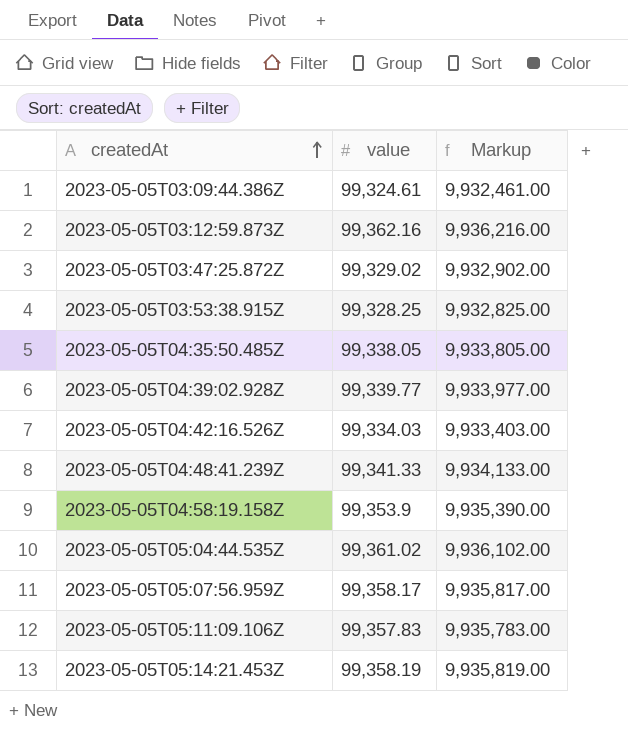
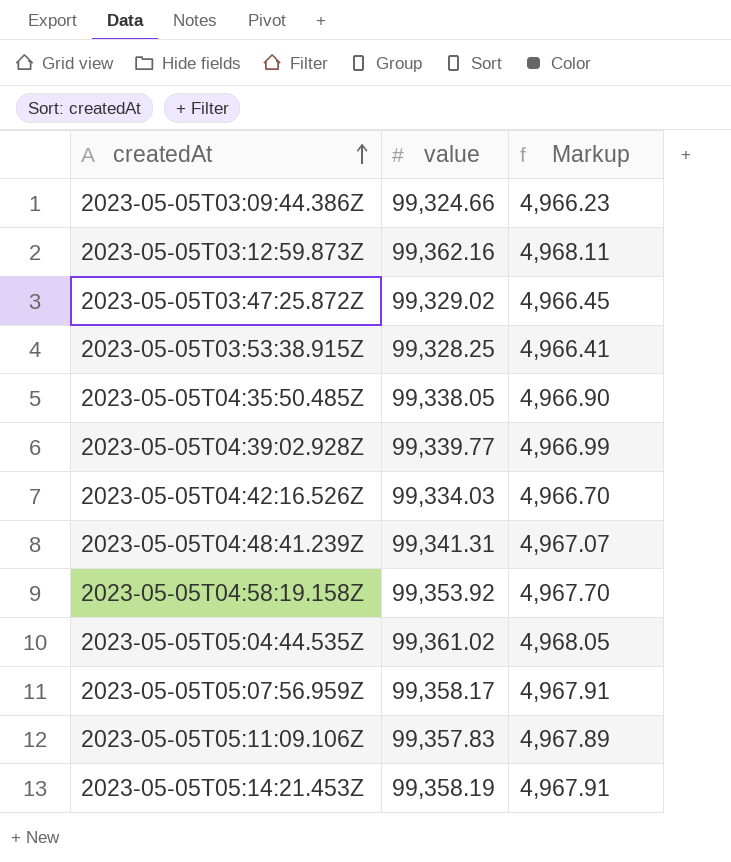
column Markup | formula: [value] * 100 -> [value] * 0.05
2023-05-05T03:09:44.386Z | value: 99,324.61 -> 99,324.66
2023-05-05T04:48:41.239Z | value: 99,341.33 -> 99,341.31
2023-05-05T04:58:19.158Z | value: 99,353.9 -> 99,353.92

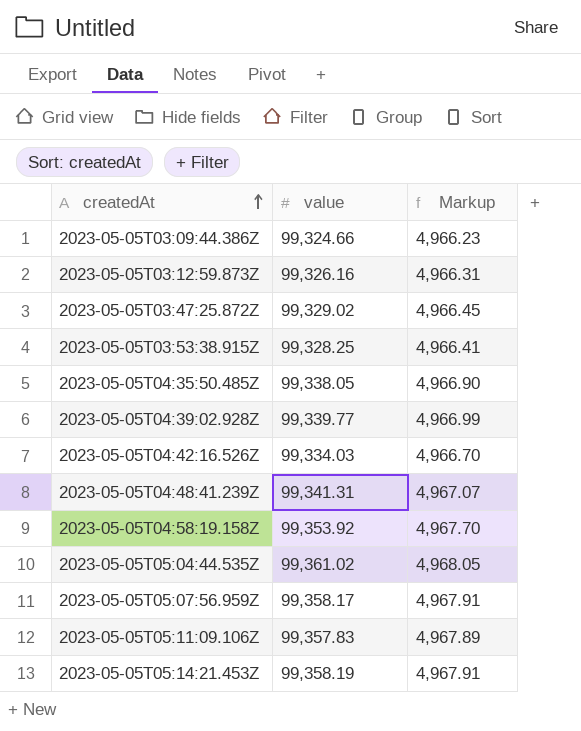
2023-05-05T03:12:59.873Z | value: 99,362.16 -> 99,326.16
2023-05-05T03:12:59.873Z | Markup: 4,968.11 -> 4,966.31

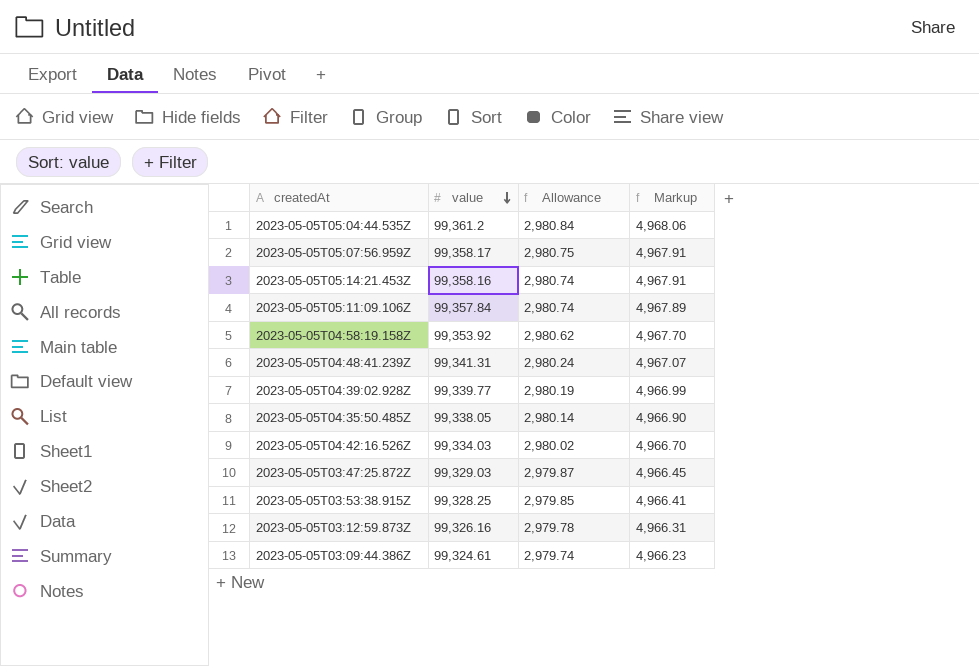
row order: createdAt ascending -> value descending
column Allowance | formula: none -> [value] * 0.03
2023-05-05T05:04:44.535Z | value: 99,361.02 -> 99,361.2
2023-05-05T05:04:44.535Z | Markup: 4,968.05 -> 4,968.06
2023-05-05T05:14:21.453Z | value: 99,358.19 -> 99,358.16
2023-05-05T05:11:09.106Z | value: 99,357.83 -> 99,357.84
2023-05-05T03:47:25.872Z | value: 99,329.02 -> 99,329.03
2023-05-05T03:09:44.386Z | value: 99,324.66 -> 99,324.61

